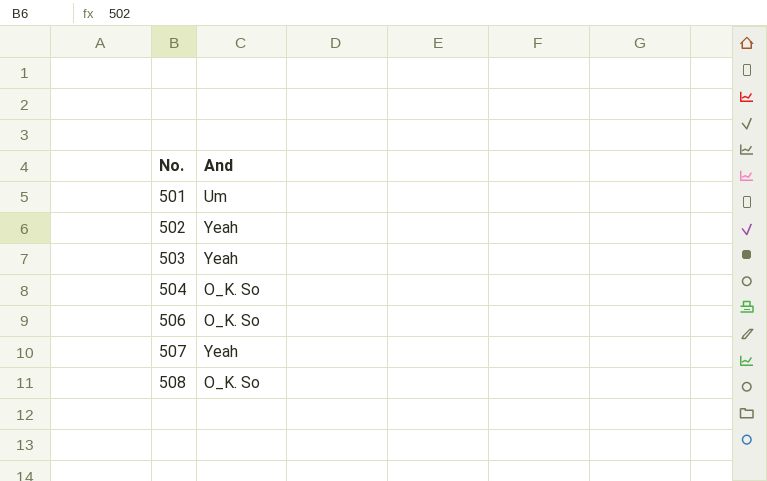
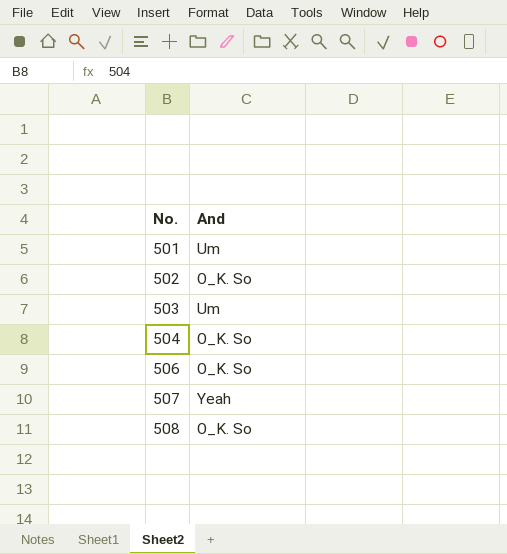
502 | And: Yeah -> O_K. So
503 | And: Yeah -> Um

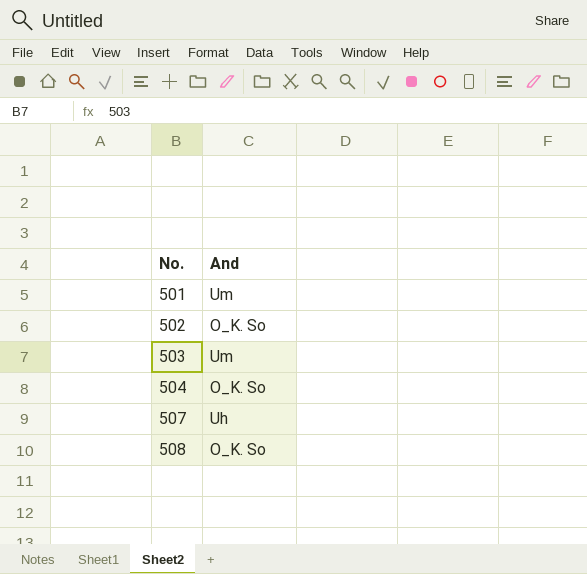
row 506: O_K. So -> none
507 | And: Yeah -> Uh

